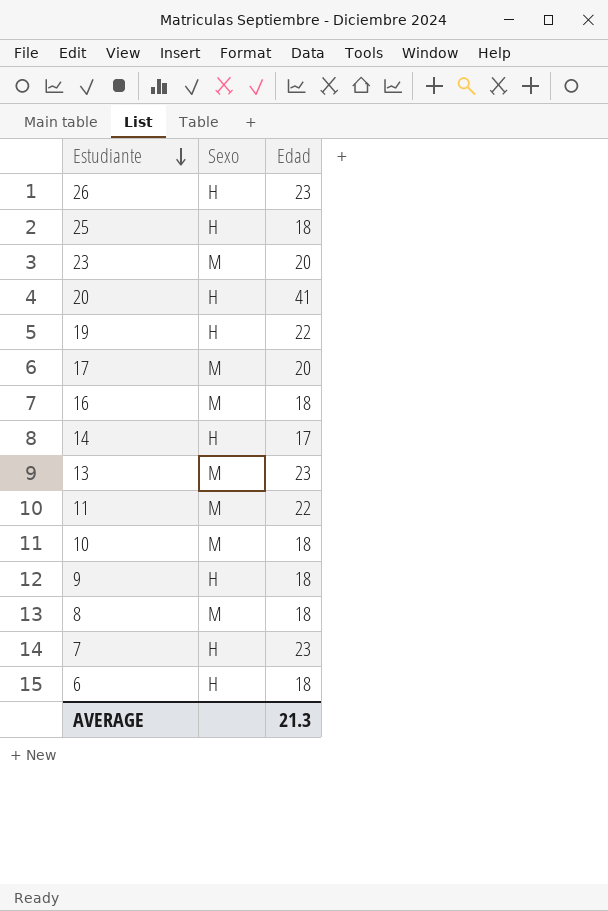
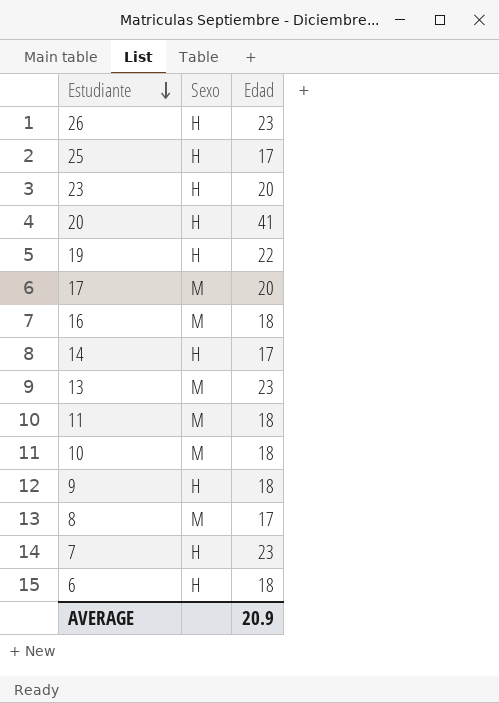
25 | Edad: 18 -> 17
23 | Sexo: M -> H
11 | Edad: 22 -> 18
8 | Edad: 18 -> 17
AVERAGE | Edad: 21.3 -> 20.9

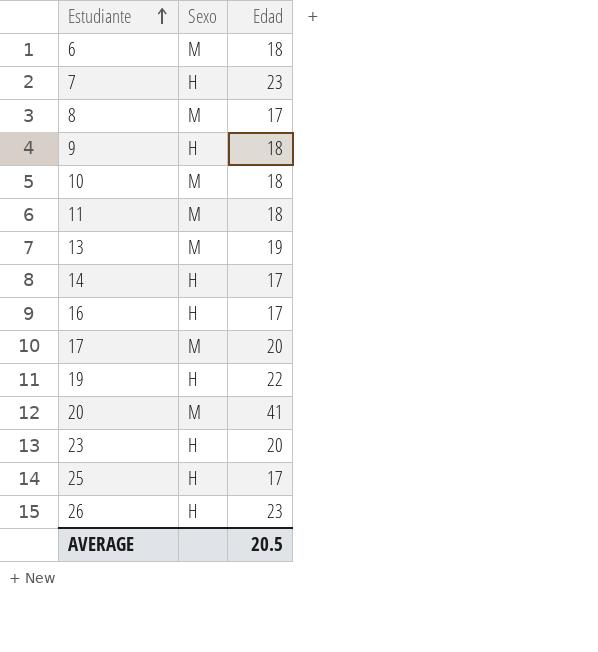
row order: Estudiante descending -> Estudiante ascending
6 | Sexo: H -> M
13 | Edad: 23 -> 19
16 | Sexo: M -> H
16 | Edad: 18 -> 17
20 | Sexo: H -> M
AVERAGE | Edad: 20.9 -> 20.5

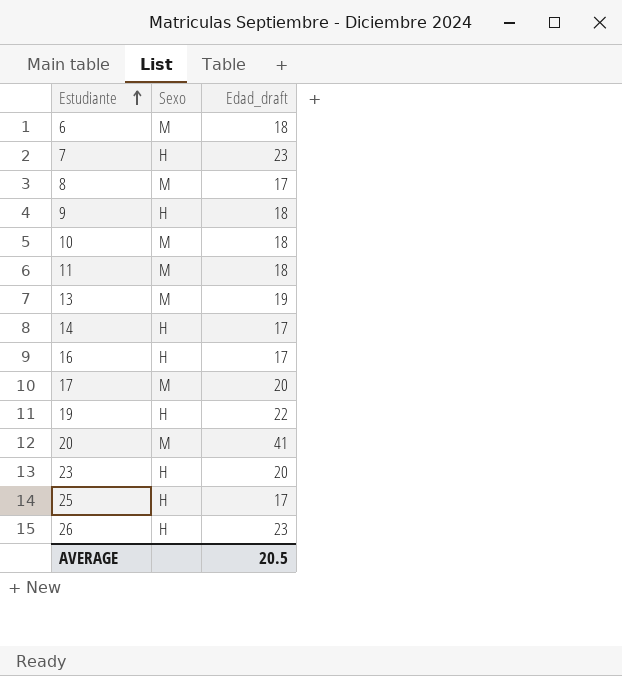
column name: Edad -> Edad_draft

